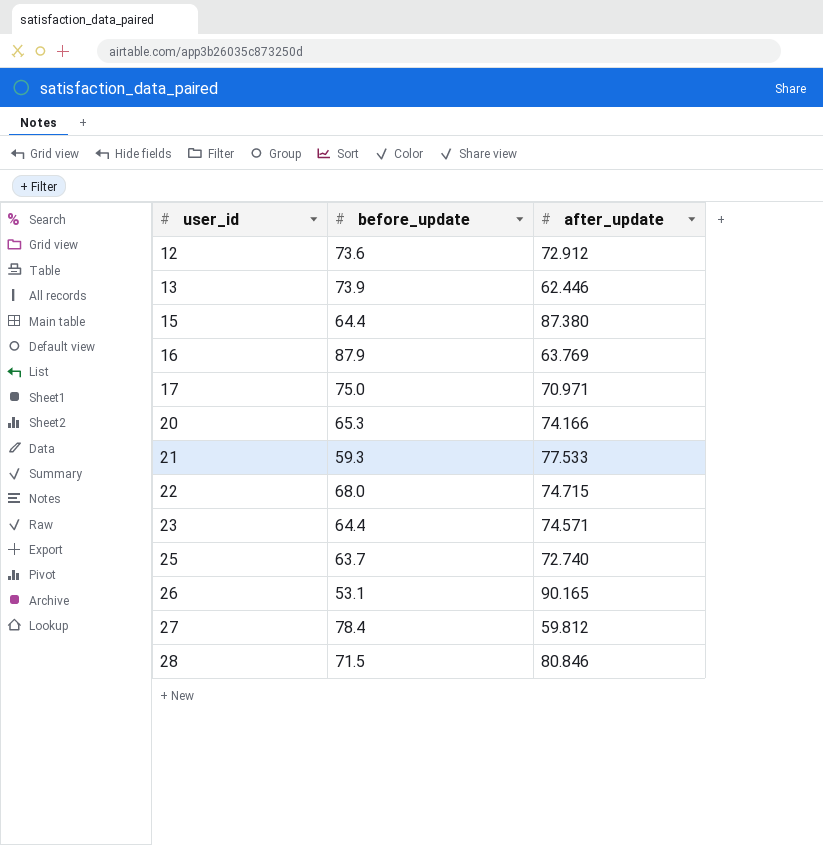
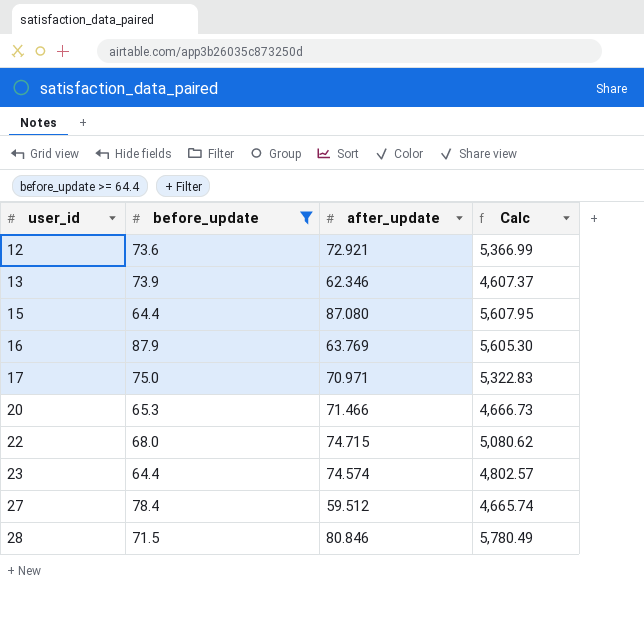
filter: none -> before_update >= 64.4
column Calc | formula: none -> [before_update] * [after_update]
12 | after_update: 72.912 -> 72.921
13 | after_update: 62.446 -> 62.346
15 | after_update: 87.380 -> 87.080
20 | after_update: 74.166 -> 71.466
23 | after_update: 74.571 -> 74.574
27 | after_update: 59.812 -> 59.512

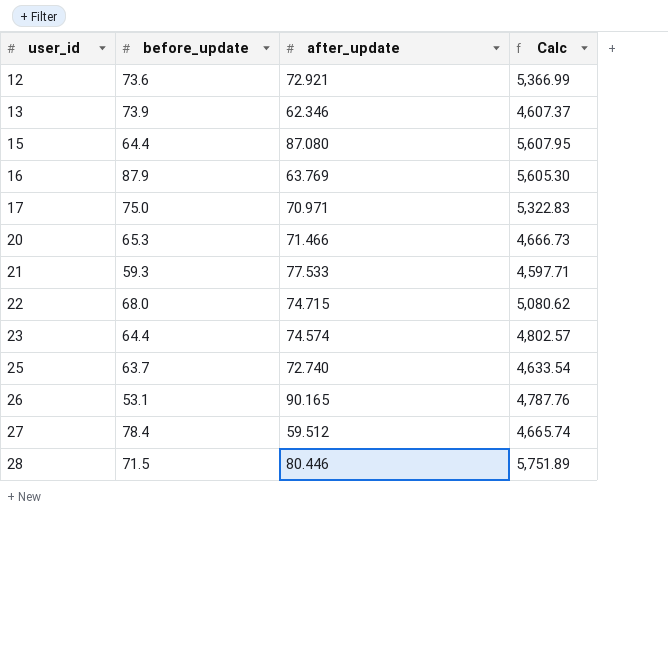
filter: before_update >= 64.4 -> none
28 | after_update: 80.846 -> 80.446
28 | Calc: 5,780.49 -> 5,751.89

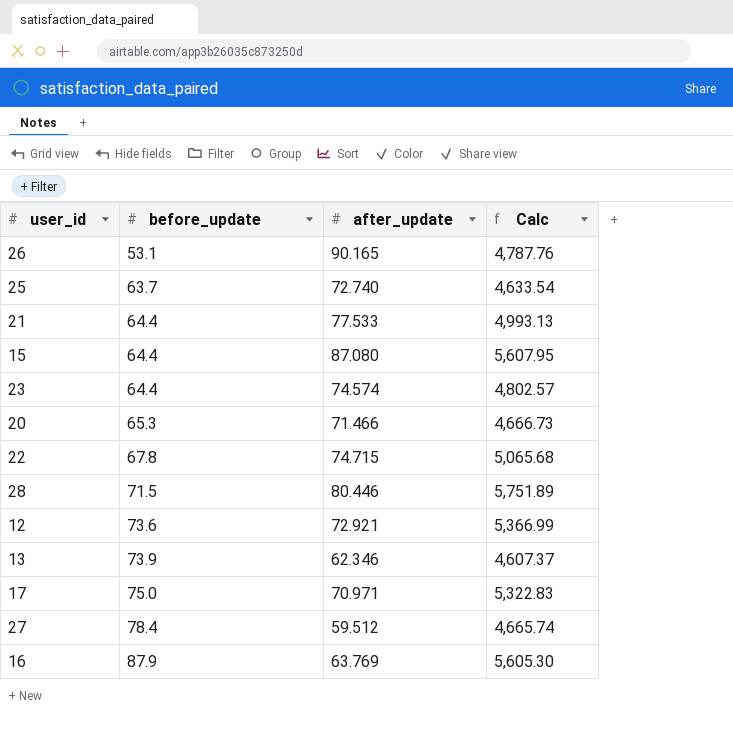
row order: user_id ascending -> before_update ascending
21 | before_update: 59.3 -> 64.4
21 | Calc: 4,597.71 -> 4,993.13
22 | before_update: 68.0 -> 67.8
22 | Calc: 5,080.62 -> 5,065.68

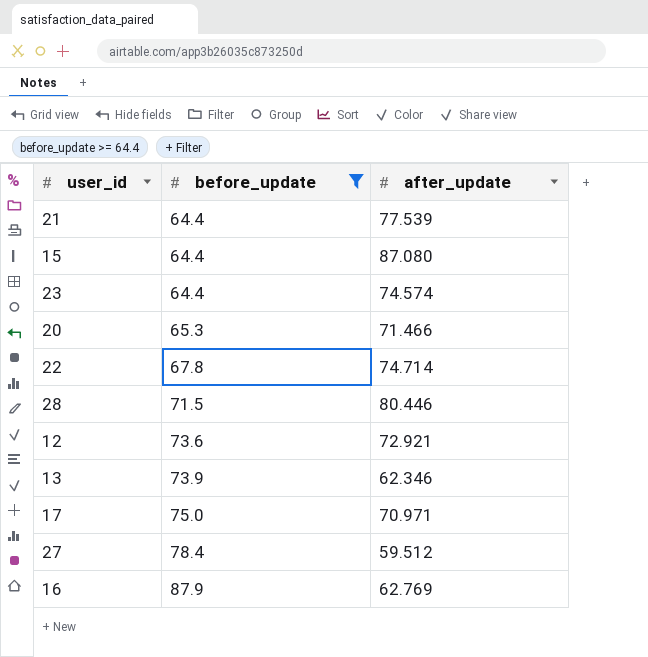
filter: none -> before_update >= 64.4
column Calc | formula: [before_update] * [after_update] -> none
21 | after_update: 77.533 -> 77.539
22 | after_update: 74.715 -> 74.714
16 | after_update: 63.769 -> 62.769

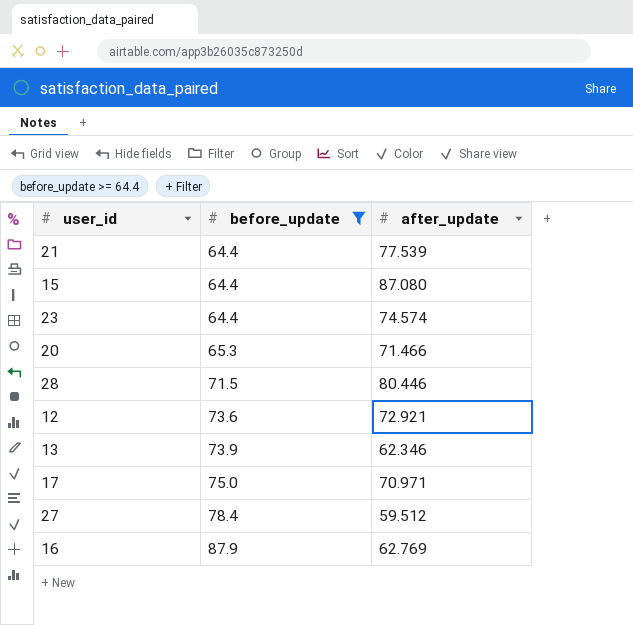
row 22: 67.8 | 74.714 -> none

